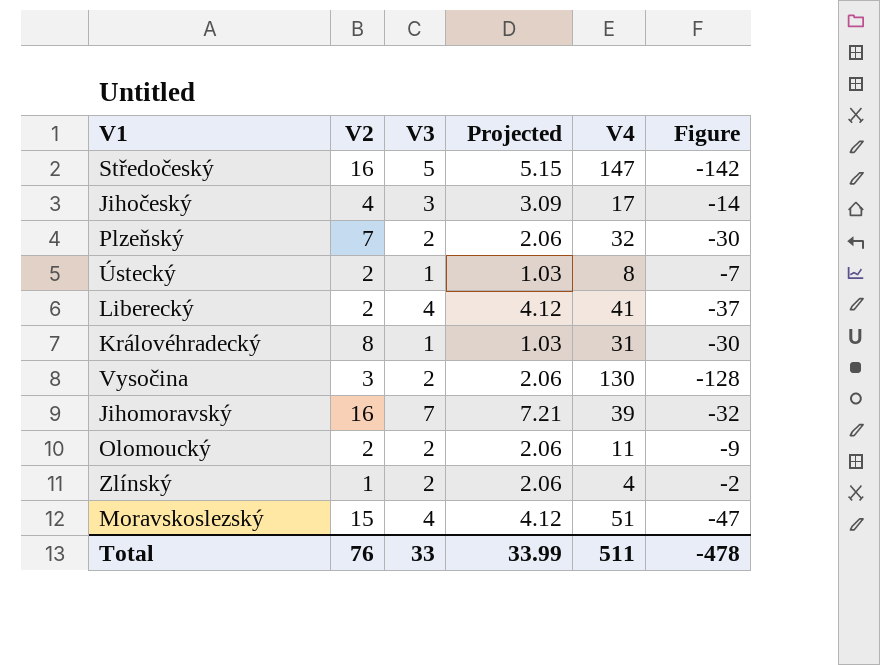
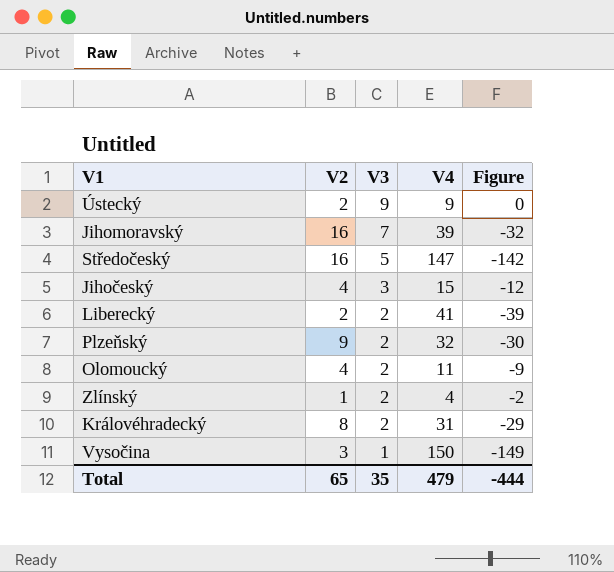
row order: none -> V3 descending
column Projected | formula: [V3] * 1.03 -> none
row Moravskoslezský: 15 | 4 | 4.12 | 51 | -47 -> none
Ústecký | V3: 1 -> 9
Ústecký | V4: 8 -> 9
Ústecký | Figure: -7 -> 0
Jihočeský | V4: 17 -> 15
Jihočeský | Figure: -14 -> -12
Liberecký | V3: 4 -> 2
Liberecký | Figure: -37 -> -39
Plzeňský | V2: 7 -> 9
Olomoucký | V2: 2 -> 4
Královéhradecký | V3: 1 -> 2
Královéhradecký | Figure: -30 -> -29
Vysočina | V3: 2 -> 1
Vysočina | V4: 130 -> 150
Vysočina | Figure: -128 -> -149
Total | V2: 76 -> 65
Total | V3: 33 -> 35
Total | V4: 511 -> 479
Total | Figure: -478 -> -444

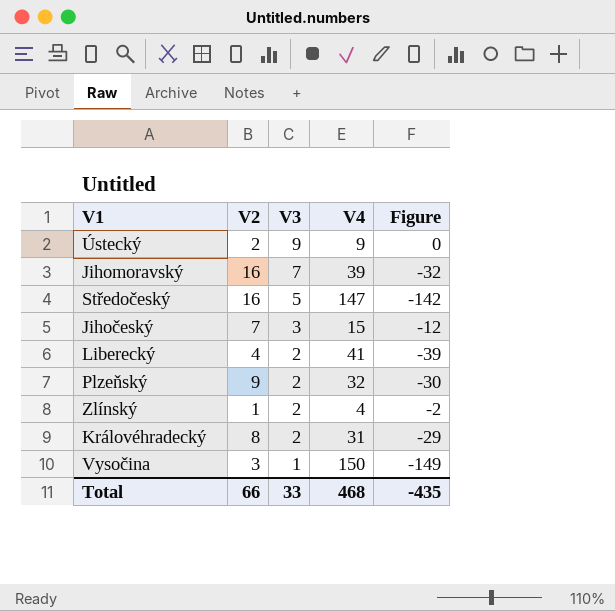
row Olomoucký: 4 | 2 | 11 | -9 -> none
Jihočeský | V2: 4 -> 7
Liberecký | V2: 2 -> 4
Total | V2: 65 -> 66
Total | V3: 35 -> 33
Total | V4: 479 -> 468
Total | Figure: -444 -> -435

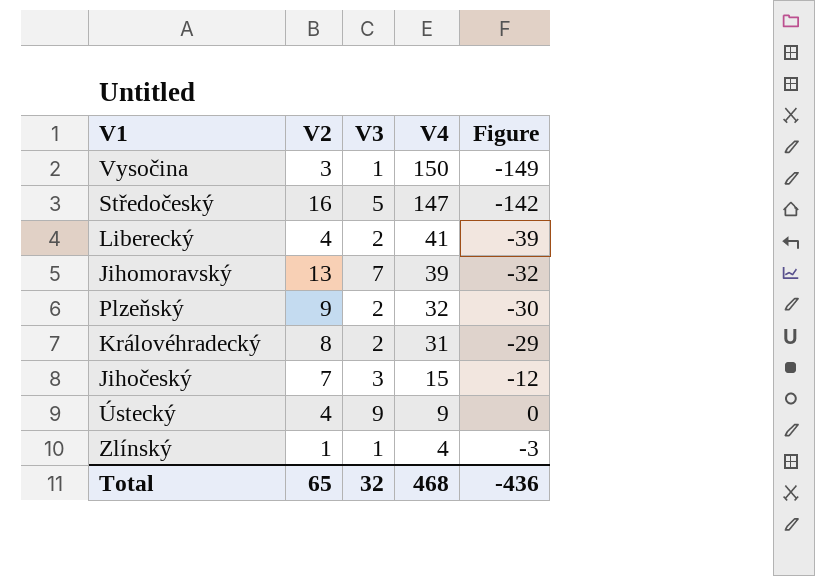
row order: V3 descending -> V4 descending
Jihomoravský | V2: 16 -> 13
Ústecký | V2: 2 -> 4
Zlínský | V3: 2 -> 1
Zlínský | Figure: -2 -> -3
Total | V2: 66 -> 65
Total | V3: 33 -> 32
Total | Figure: -435 -> -436

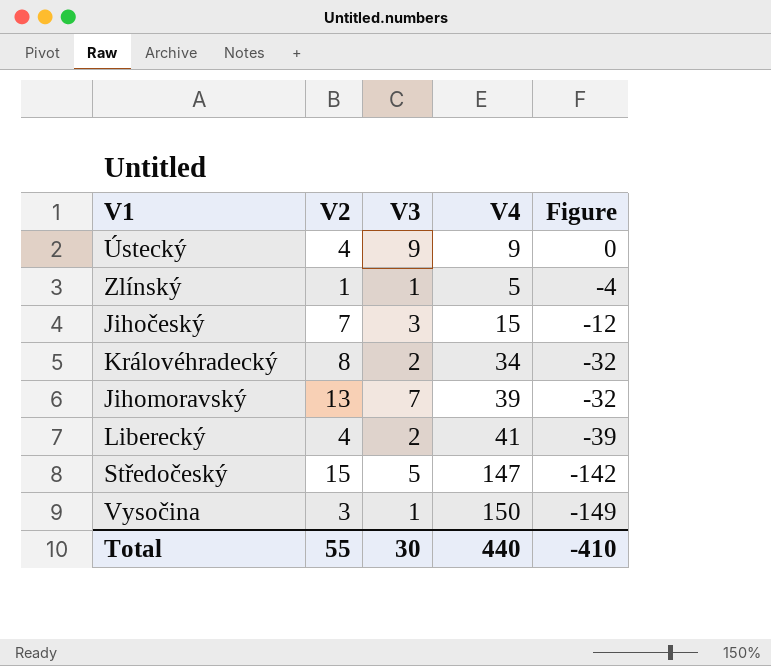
row order: V4 descending -> Figure descending
row Plzeňský: 9 | 2 | 32 | -30 -> none
Zlínský | V4: 4 -> 5
Zlínský | Figure: -3 -> -4
Královéhradecký | V4: 31 -> 34
Královéhradecký | Figure: -29 -> -32
Středočeský | V2: 16 -> 15
Total | V2: 65 -> 55
Total | V3: 32 -> 30
Total | V4: 468 -> 440
Total | Figure: -436 -> -410

